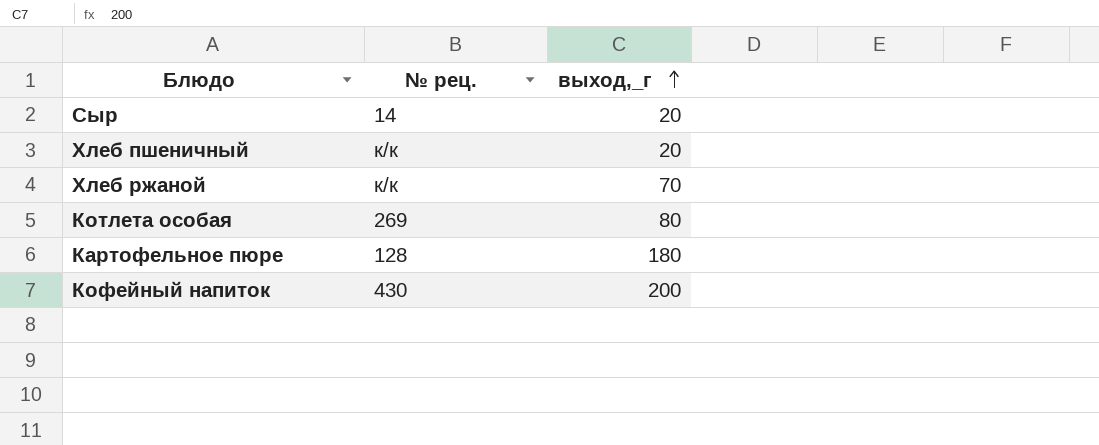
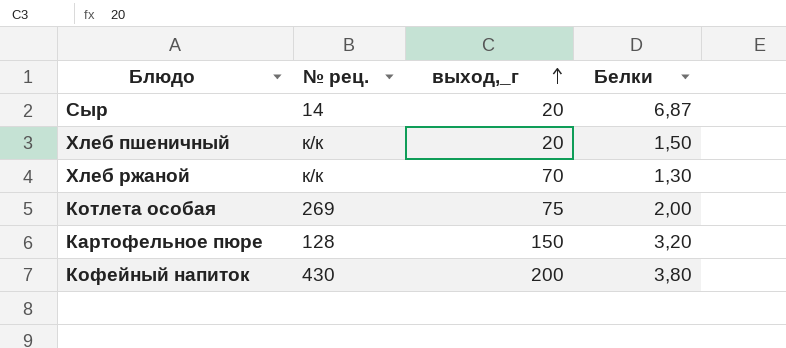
column Белки | position: none -> 4
Котлета особая | выход,_г: 80 -> 75
Картофельное пюре | выход,_г: 180 -> 150

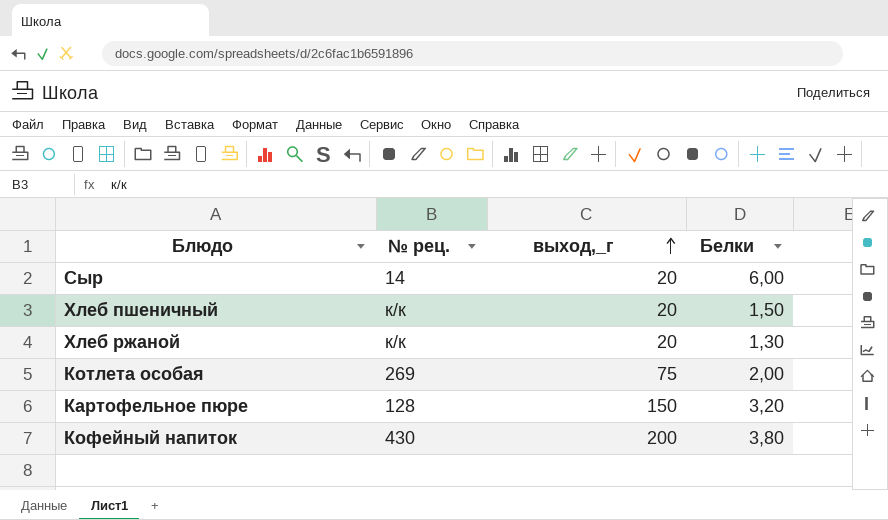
Сыр | Белки: 6,87 -> 6,00
Хлеб ржаной | выход,_г: 70 -> 20

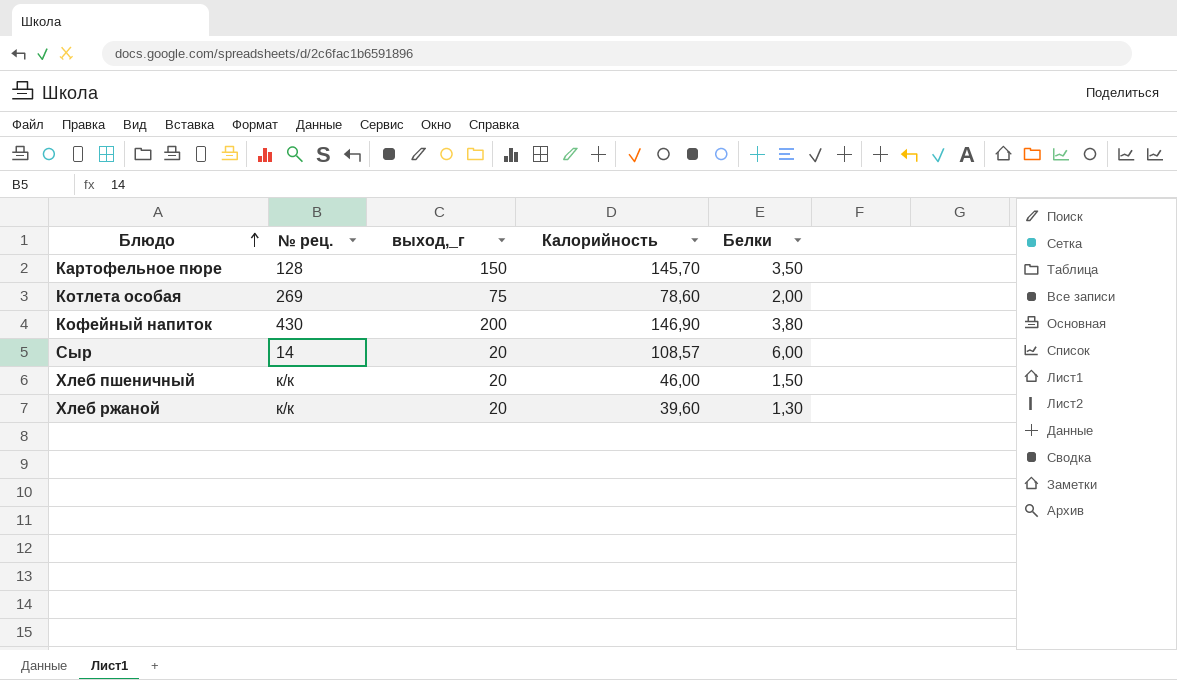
row order: выход,_г ascending -> Блюдо ascending
column Калорийность | position: none -> 4
Картофельное пюре | Белки: 3,20 -> 3,50

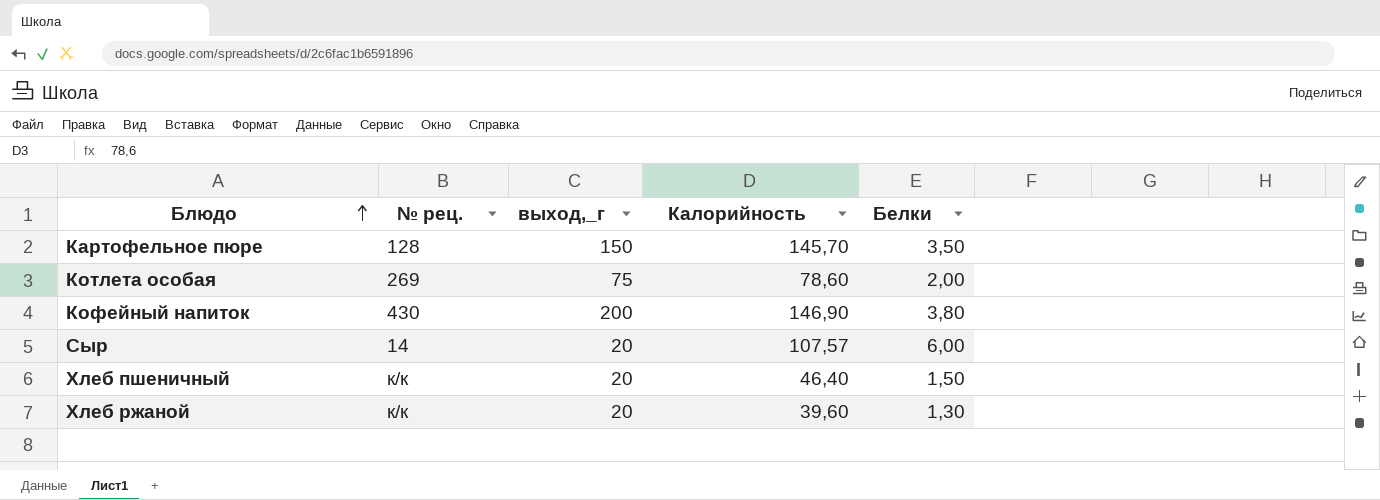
Сыр | Калорийность: 108,57 -> 107,57
Хлеб пшеничный | Калорийность: 46,00 -> 46,40

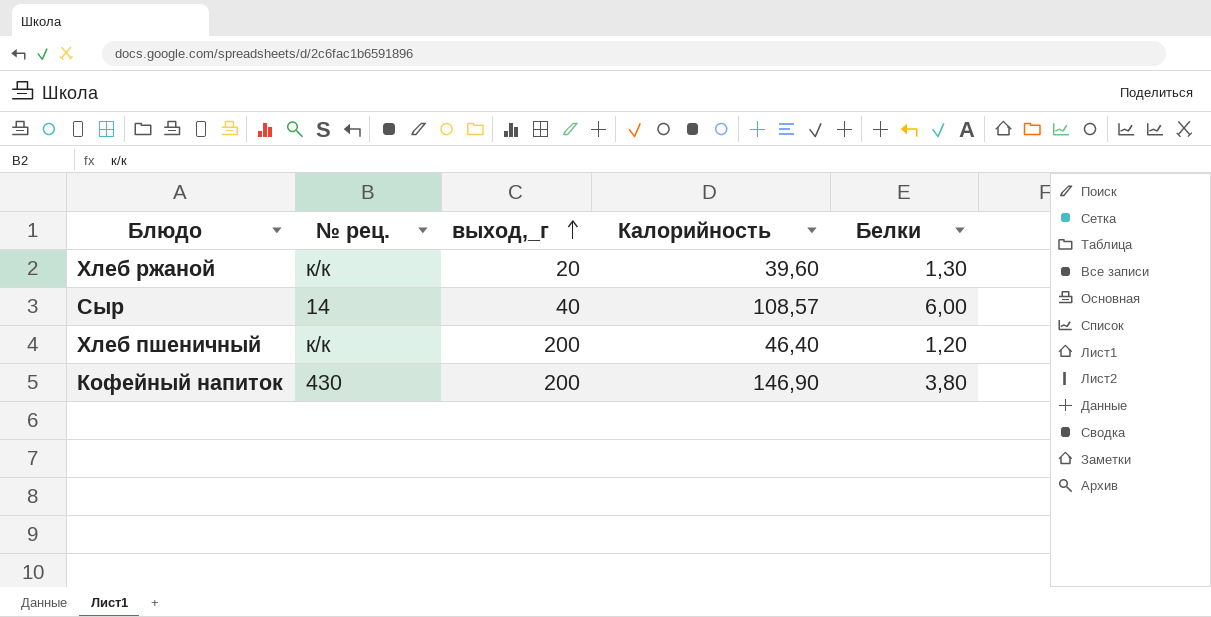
row order: Блюдо ascending -> выход,_г ascending
row Картофельное пюре: 128 | 150 | 145,70 | 3,50 -> none
row Котлета особая: 269 | 75 | 78,60 | 2,00 -> none
Сыр | выход,_г: 20 -> 40
Сыр | Калорийность: 107,57 -> 108,57
Хлеб пшеничный | выход,_г: 20 -> 200
Хлеб пшеничный | Белки: 1,50 -> 1,20

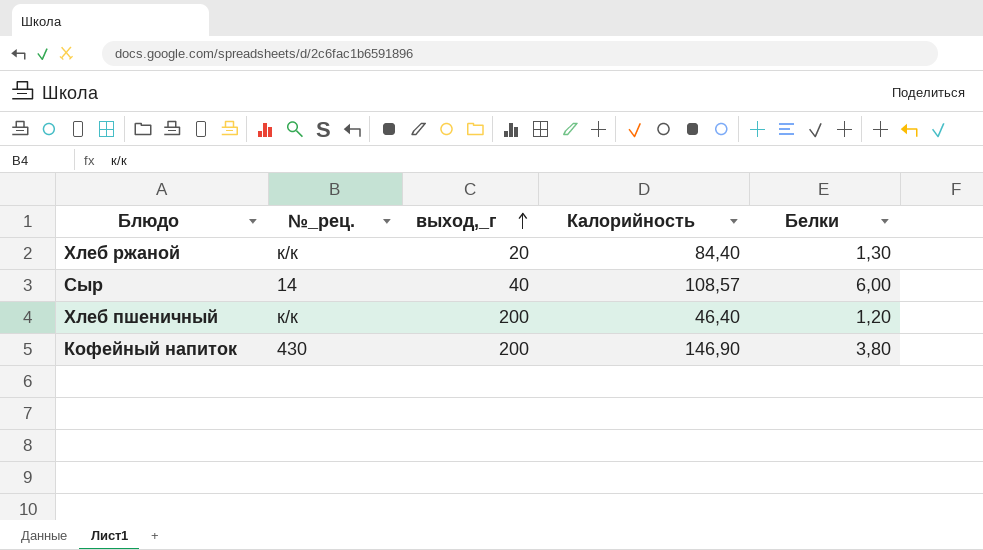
column name: № рец. -> №_рец.
Хлеб ржаной | Калорийность: 39,60 -> 84,40

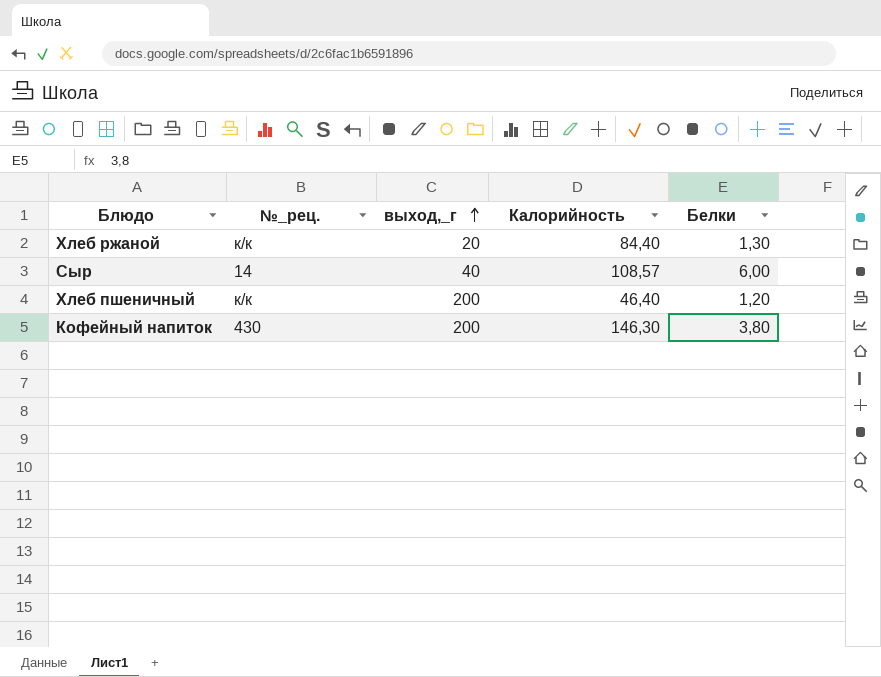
Кофейный напиток | Калорийность: 146,90 -> 146,30

